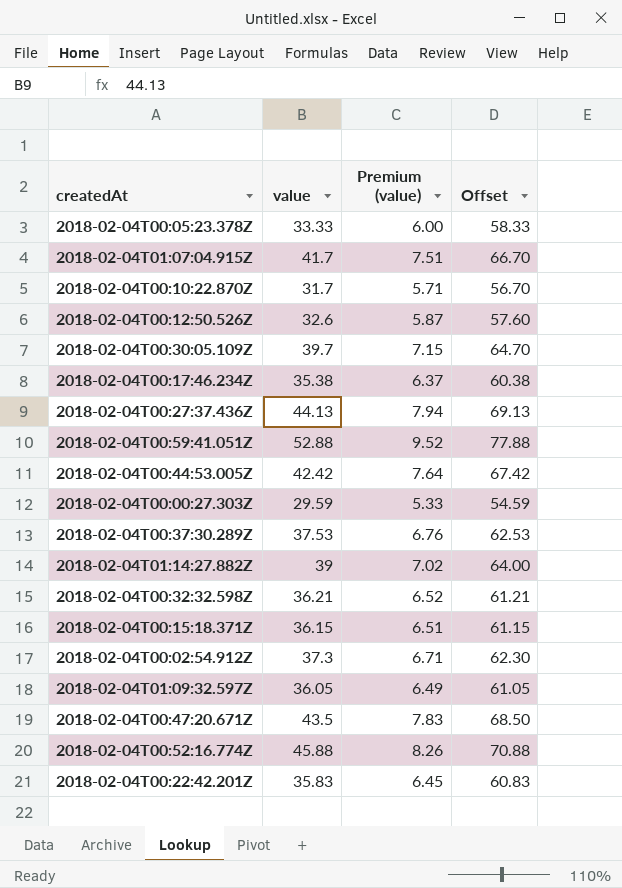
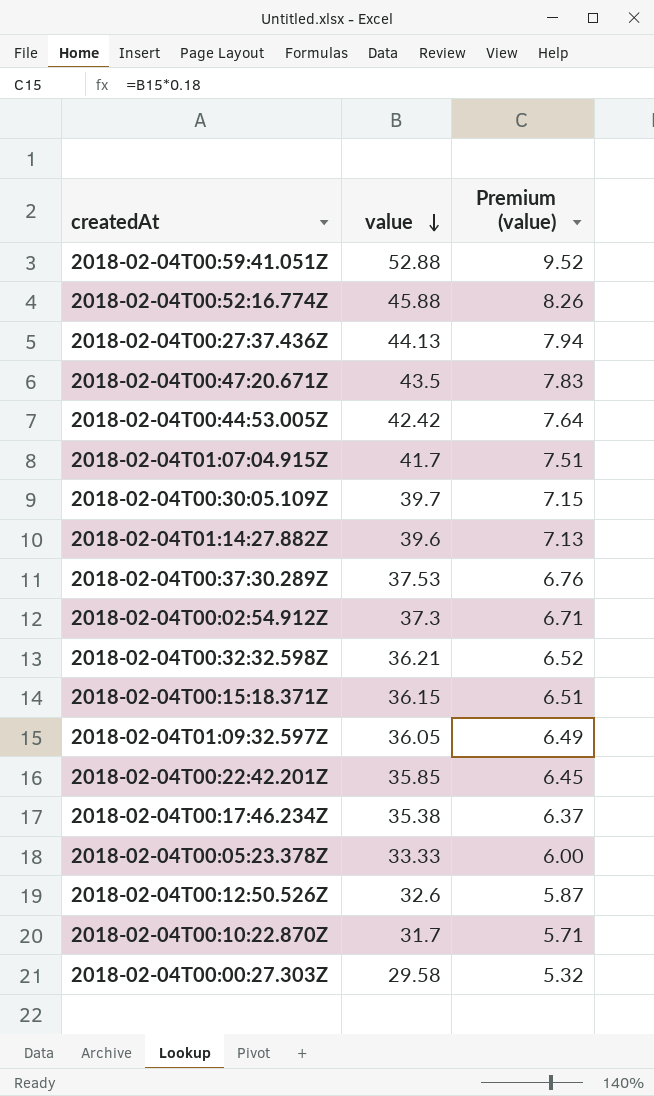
row order: none -> value descending
column Offset | formula: [value] + 25 -> none
2018-02-04T01:14:27.882Z | value: 39 -> 39.6
2018-02-04T01:14:27.882Z | Premium (value): 7.02 -> 7.13
2018-02-04T00:22:42.201Z | value: 35.83 -> 35.85
2018-02-04T00:00:27.303Z | value: 29.59 -> 29.58
2018-02-04T00:00:27.303Z | Premium (value): 5.33 -> 5.32

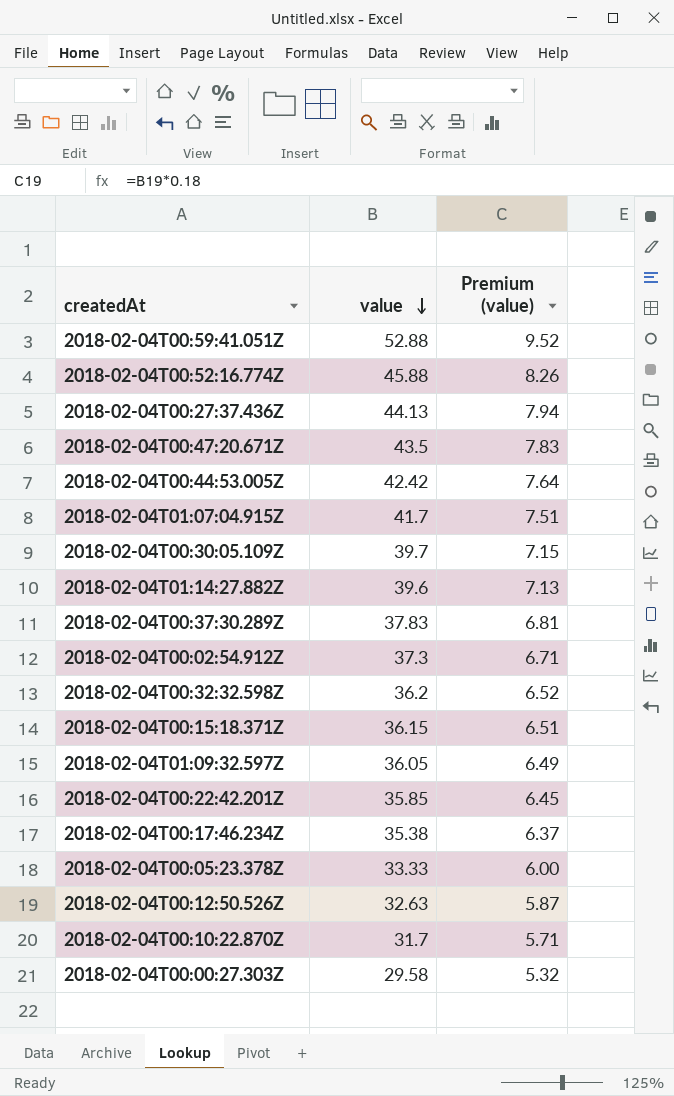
2018-02-04T00:37:30.289Z | value: 37.53 -> 37.83
2018-02-04T00:37:30.289Z | Premium (value): 6.76 -> 6.81
2018-02-04T00:32:32.598Z | value: 36.21 -> 36.2
2018-02-04T00:12:50.526Z | value: 32.6 -> 32.63

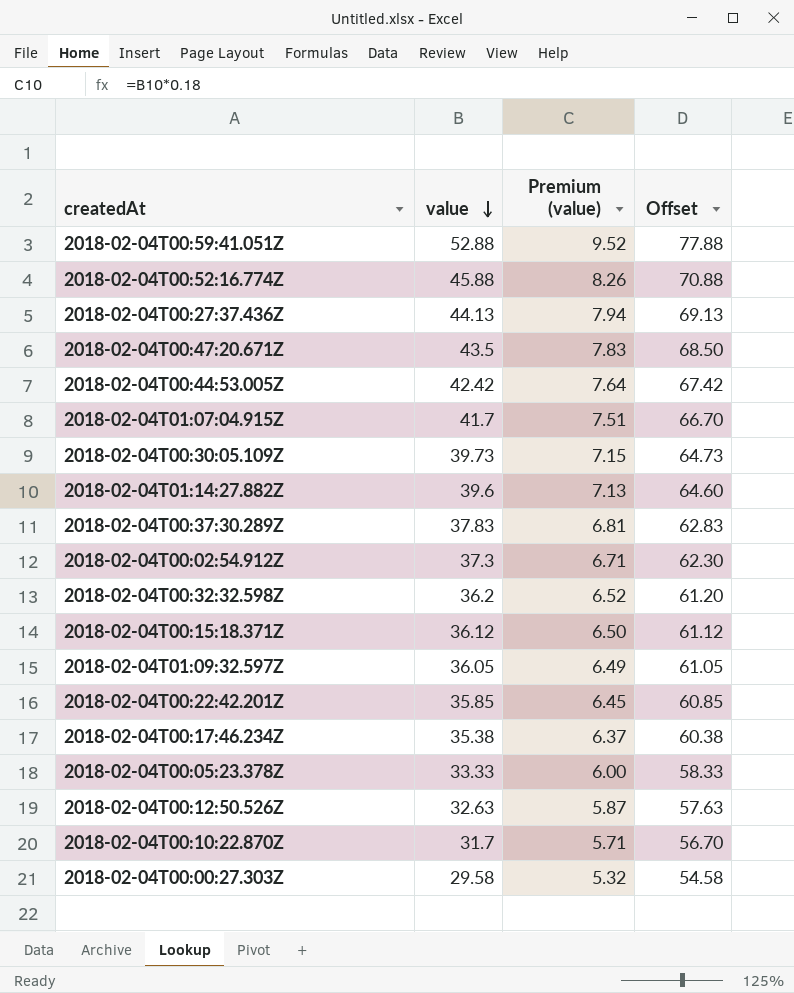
column Offset | formula: none -> [value] + 25
2018-02-04T00:30:05.109Z | value: 39.7 -> 39.73
2018-02-04T00:15:18.371Z | value: 36.15 -> 36.12
2018-02-04T00:15:18.371Z | Premium (value): 6.51 -> 6.50

